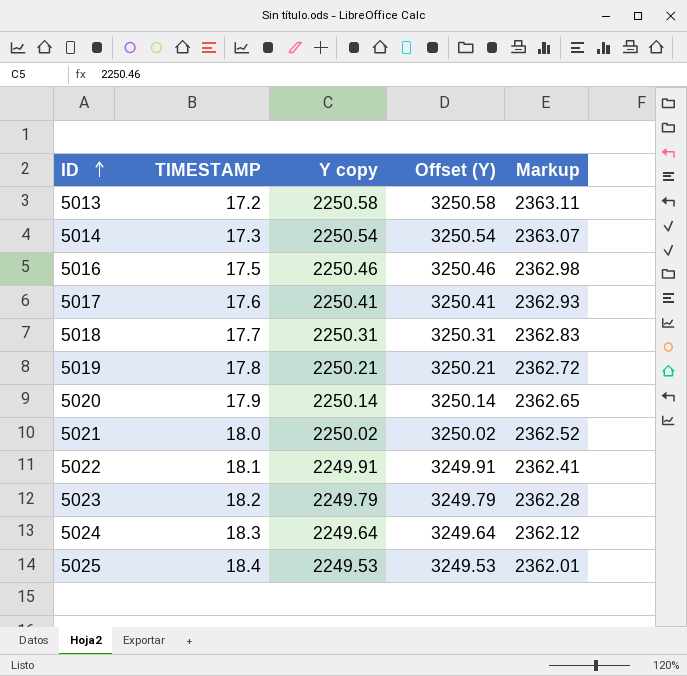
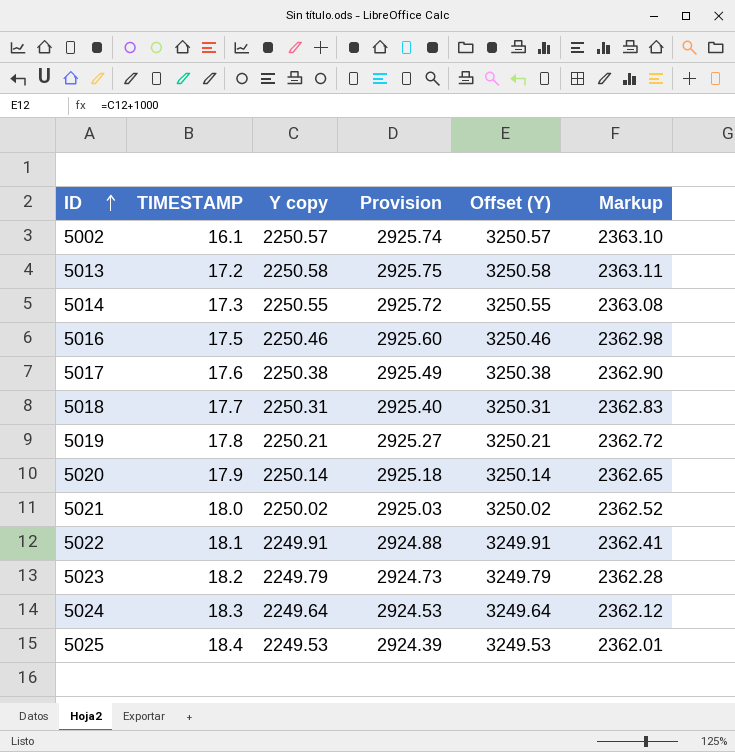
column Provision | formula: none -> [Y copy] * 1.3
row 5002: none -> 16.1 | 2250.57 | 2925.74 | 3250.57 | 2363.10
5014 | Y copy: 2250.54 -> 2250.55
5014 | Offset (Y): 3250.54 -> 3250.55
5014 | Markup: 2363.07 -> 2363.08
5017 | Y copy: 2250.41 -> 2250.38
5017 | Offset (Y): 3250.41 -> 3250.38
5017 | Markup: 2362.93 -> 2362.90

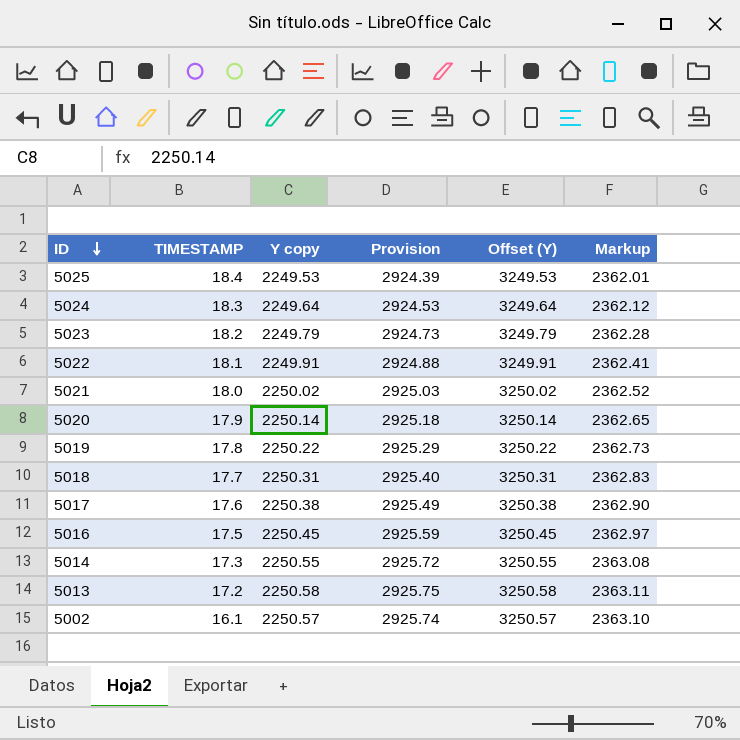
row order: ID ascending -> ID descending
5019 | Y copy: 2250.21 -> 2250.22
5019 | Provision: 2925.27 -> 2925.29
5019 | Offset (Y): 3250.21 -> 3250.22
5019 | Markup: 2362.72 -> 2362.73
5016 | Y copy: 2250.46 -> 2250.45
5016 | Provision: 2925.60 -> 2925.59
5016 | Offset (Y): 3250.46 -> 3250.45
5016 | Markup: 2362.98 -> 2362.97

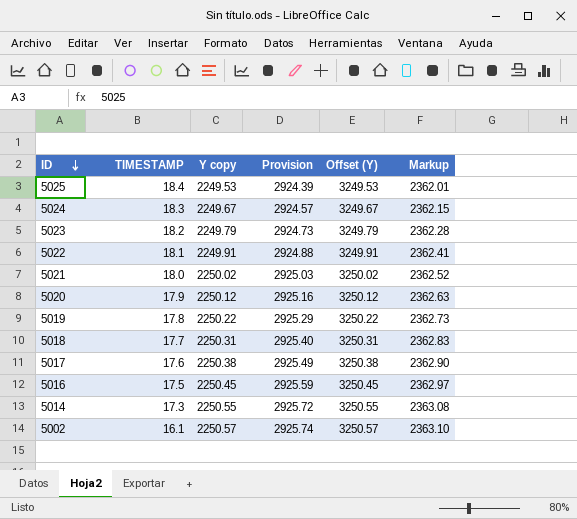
row 5013: 17.2 | 2250.58 | 2925.75 | 3250.58 | 2363.11 -> none
5024 | Y copy: 2249.64 -> 2249.67
5024 | Provision: 2924.53 -> 2924.57
5024 | Offset (Y): 3249.64 -> 3249.67
5024 | Markup: 2362.12 -> 2362.15
5020 | Y copy: 2250.14 -> 2250.12
5020 | Provision: 2925.18 -> 2925.16
5020 | Offset (Y): 3250.14 -> 3250.12
5020 | Markup: 2362.65 -> 2362.63

